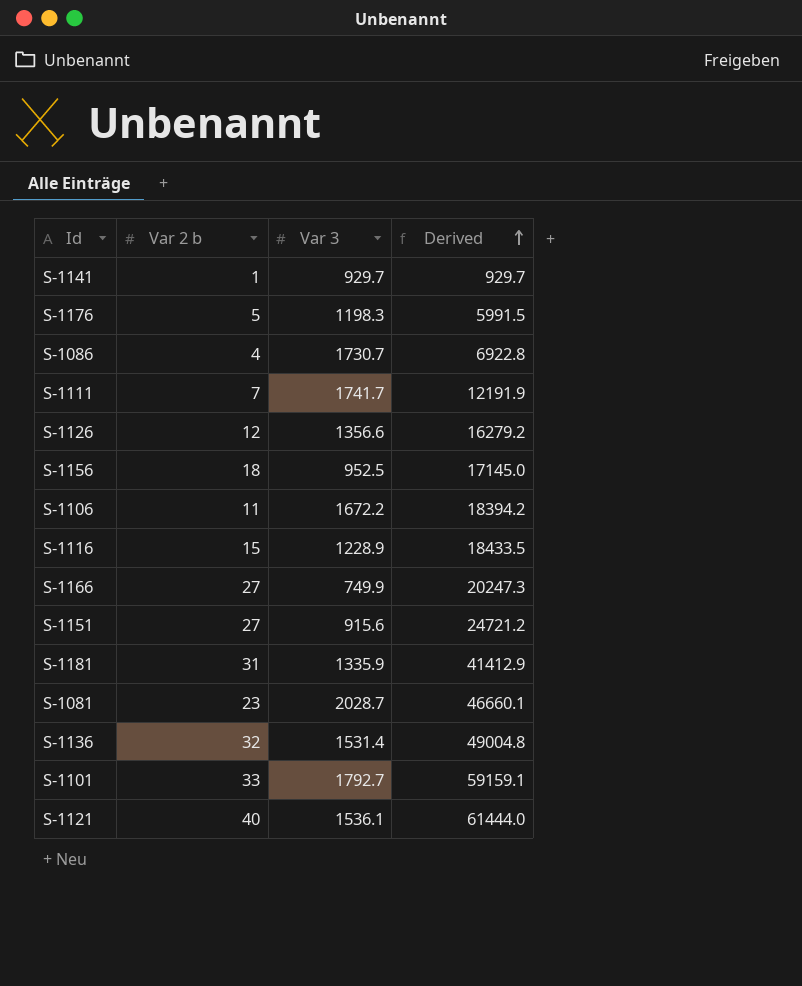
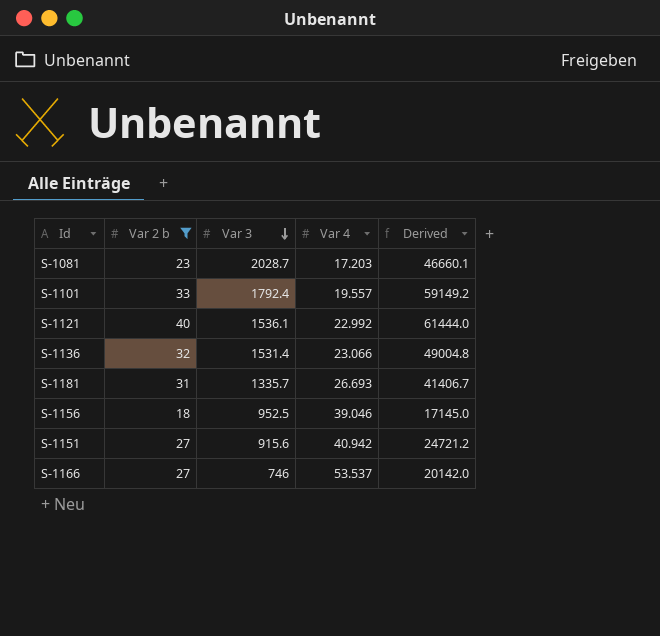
filter: none -> Var 2 b >= 18
row order: Derived ascending -> Var 3 descending
column Var 4 | position: none -> 4
S-1101 | Var 3: 1792.7 -> 1792.4
S-1101 | Derived: 59159.1 -> 59149.2
S-1181 | Var 3: 1335.9 -> 1335.7
S-1181 | Derived: 41412.9 -> 41406.7
S-1166 | Var 3: 749.9 -> 746
S-1166 | Derived: 20247.3 -> 20142.0

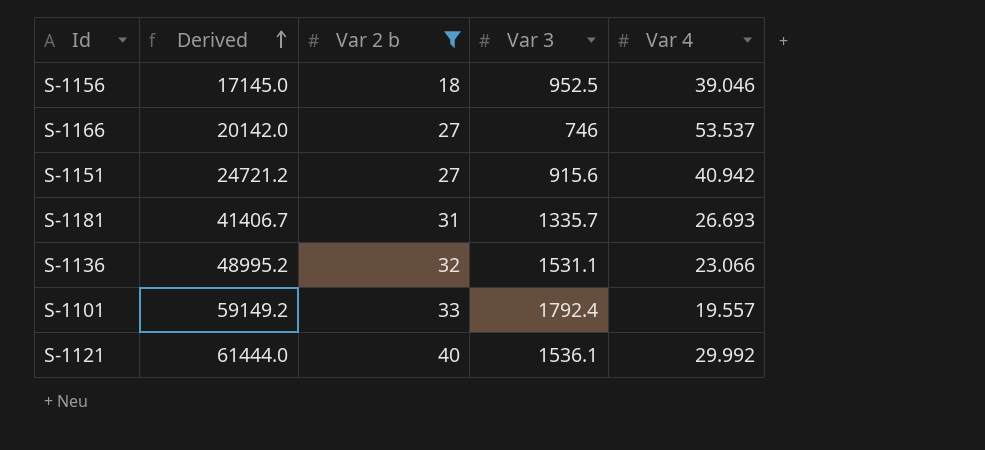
row order: Var 3 descending -> Derived ascending
column Derived | position: 5 -> 2
row S-1081: 23 | 2028.7 | 17.203 | 46660.1 -> none
S-1136 | Derived: 49004.8 -> 48995.2
S-1136 | Var 3: 1531.4 -> 1531.1
S-1121 | Var 4: 22.992 -> 29.992

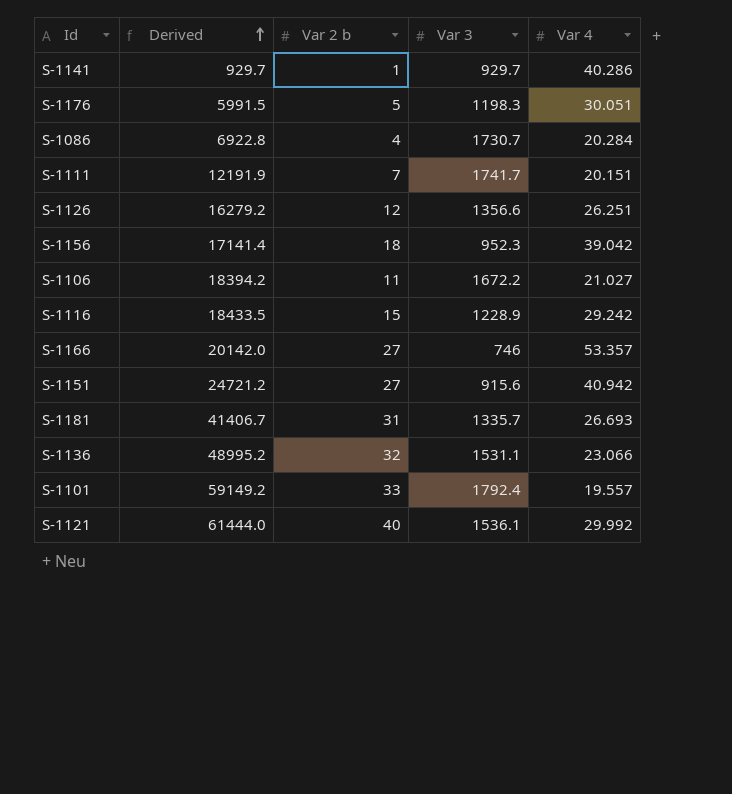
filter: Var 2 b >= 18 -> none
S-1156 | Derived: 17145.0 -> 17141.4
S-1156 | Var 3: 952.5 -> 952.3
S-1156 | Var 4: 39.046 -> 39.042
S-1166 | Var 4: 53.537 -> 53.357

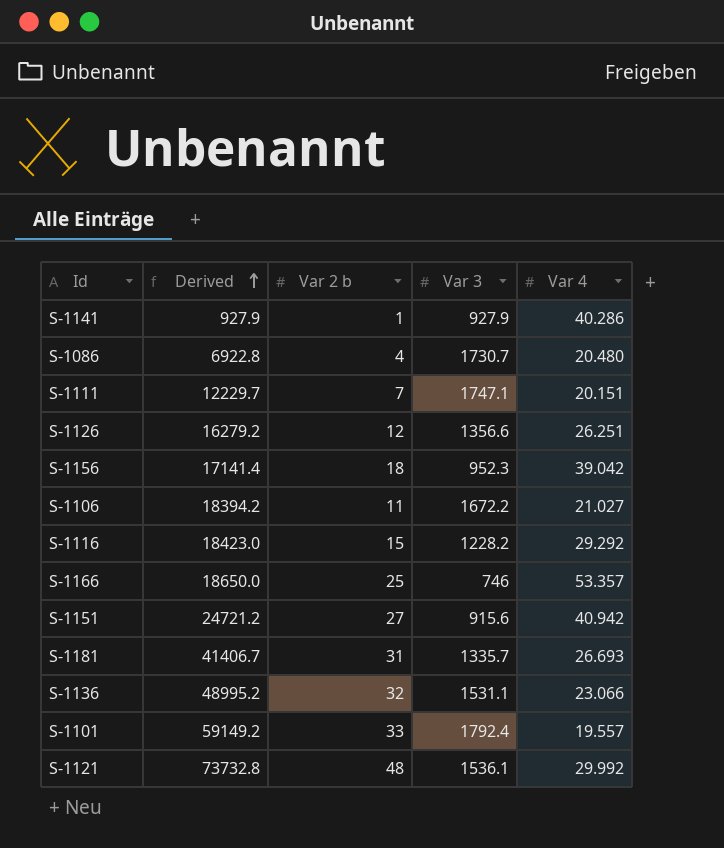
row S-1176: 5991.5 | 5 | 1198.3 | 30.051 -> none
S-1141 | Derived: 929.7 -> 927.9
S-1141 | Var 3: 929.7 -> 927.9
S-1086 | Var 4: 20.284 -> 20.480
S-1111 | Derived: 12191.9 -> 12229.7
S-1111 | Var 3: 1741.7 -> 1747.1
S-1116 | Derived: 18433.5 -> 18423.0
S-1116 | Var 3: 1228.9 -> 1228.2
S-1116 | Var 4: 29.242 -> 29.292
S-1166 | Derived: 20142.0 -> 18650.0
S-1166 | Var 2 b: 27 -> 25
S-1121 | Derived: 61444.0 -> 73732.8
S-1121 | Var 2 b: 40 -> 48

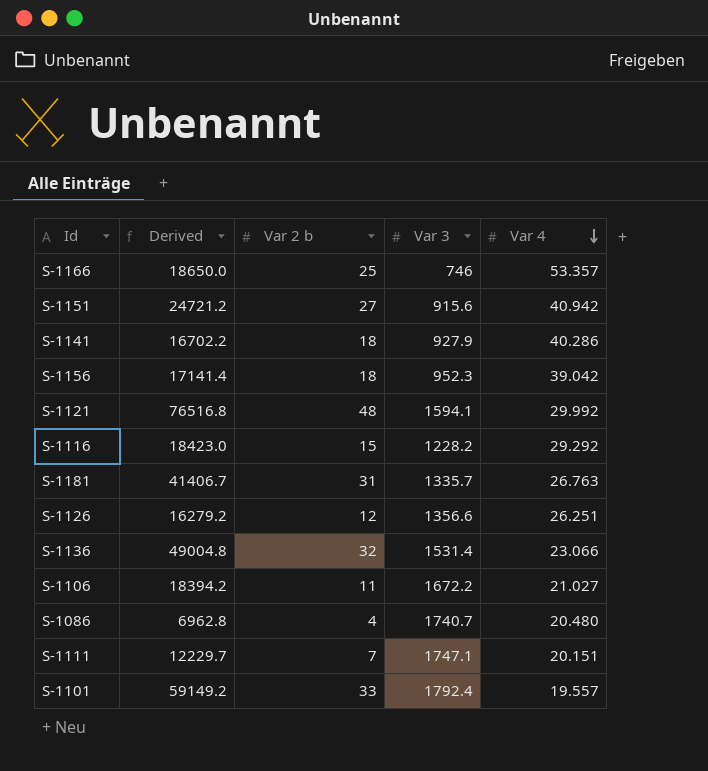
row order: Derived ascending -> Var 4 descending
S-1141 | Derived: 927.9 -> 16702.2
S-1141 | Var 2 b: 1 -> 18
S-1121 | Derived: 73732.8 -> 76516.8
S-1121 | Var 3: 1536.1 -> 1594.1
S-1181 | Var 4: 26.693 -> 26.763
S-1136 | Derived: 48995.2 -> 49004.8
S-1136 | Var 3: 1531.1 -> 1531.4
S-1086 | Derived: 6922.8 -> 6962.8
S-1086 | Var 3: 1730.7 -> 1740.7

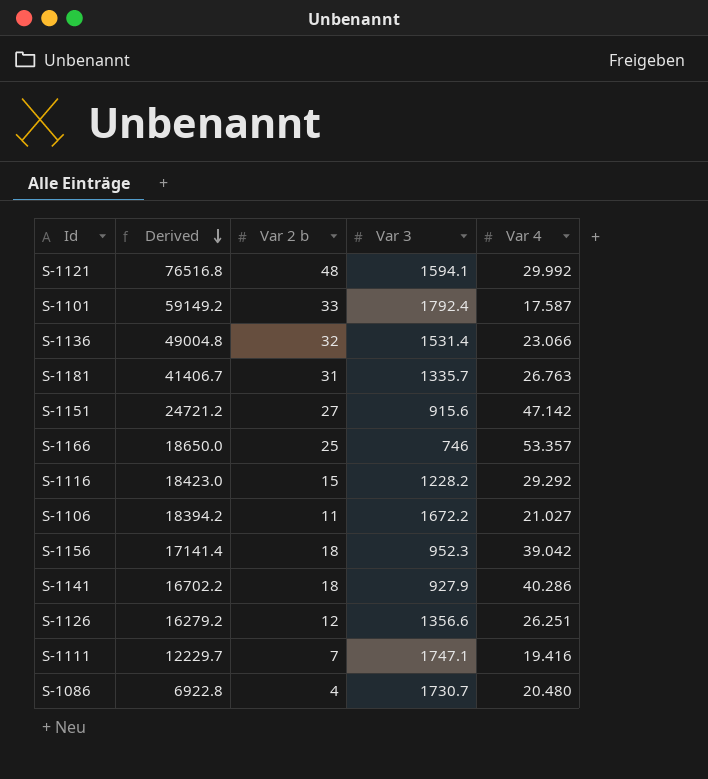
row order: Var 4 descending -> Derived descending
S-1101 | Var 4: 19.557 -> 17.587
S-1151 | Var 4: 40.942 -> 47.142
S-1111 | Var 4: 20.151 -> 19.416
S-1086 | Derived: 6962.8 -> 6922.8
S-1086 | Var 3: 1740.7 -> 1730.7

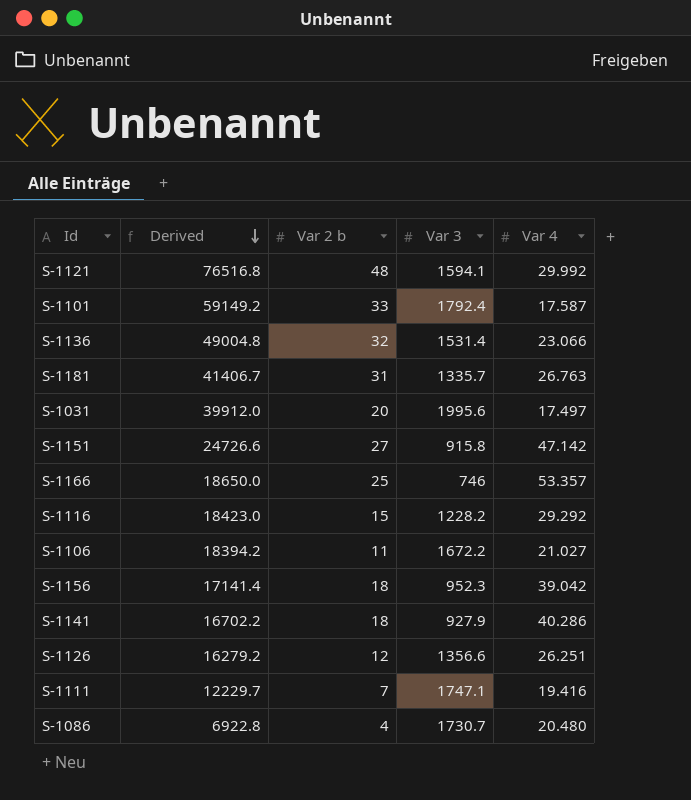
row S-1031: none -> 39912.0 | 20 | 1995.6 | 17.497
S-1151 | Derived: 24721.2 -> 24726.6
S-1151 | Var 3: 915.6 -> 915.8

